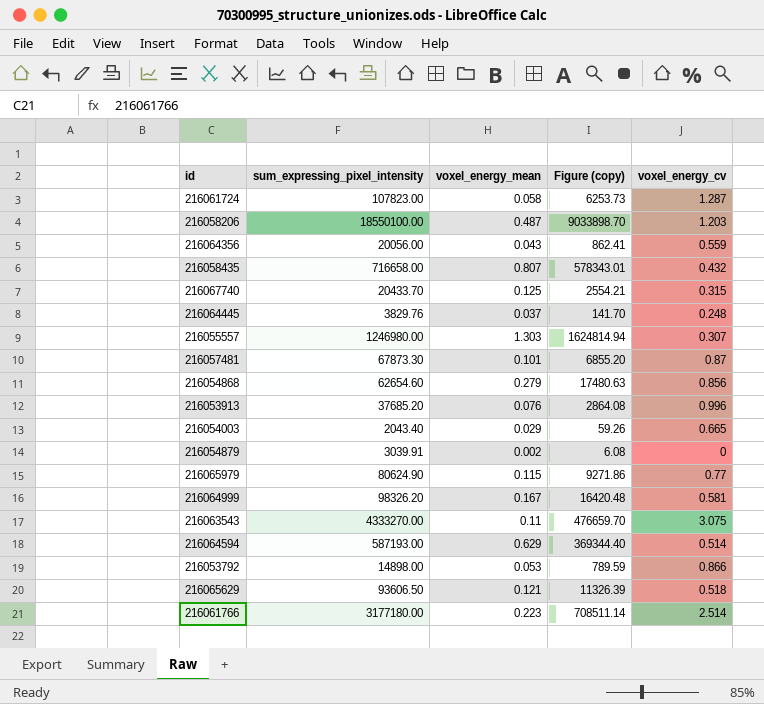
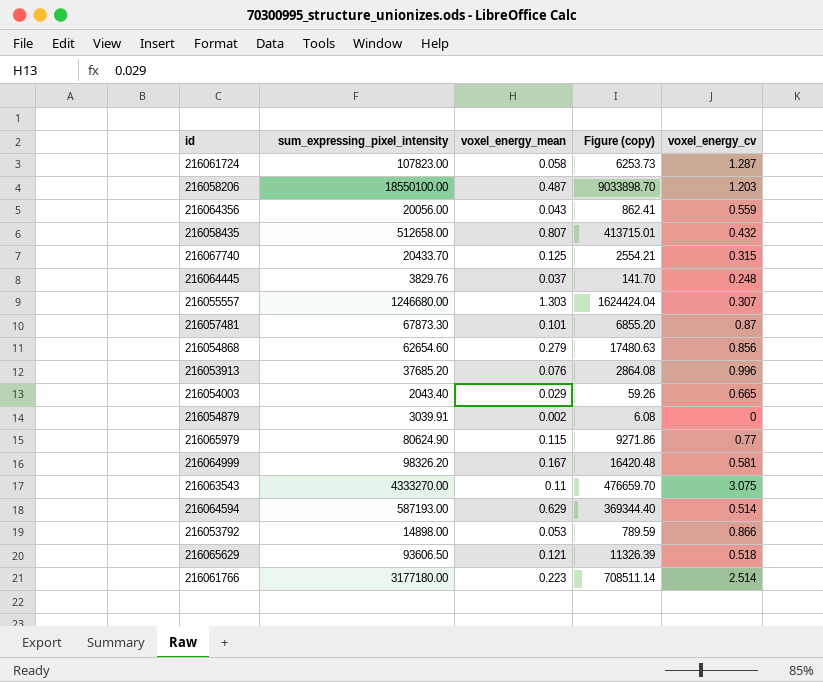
216058435 | sum_expressing_pixel_intensity: 716658.00 -> 512658.00
216058435 | Figure (copy): 578343.01 -> 413715.01
216055557 | sum_expressing_pixel_intensity: 1246980.00 -> 1246680.00
216055557 | Figure (copy): 1624814.94 -> 1624424.04

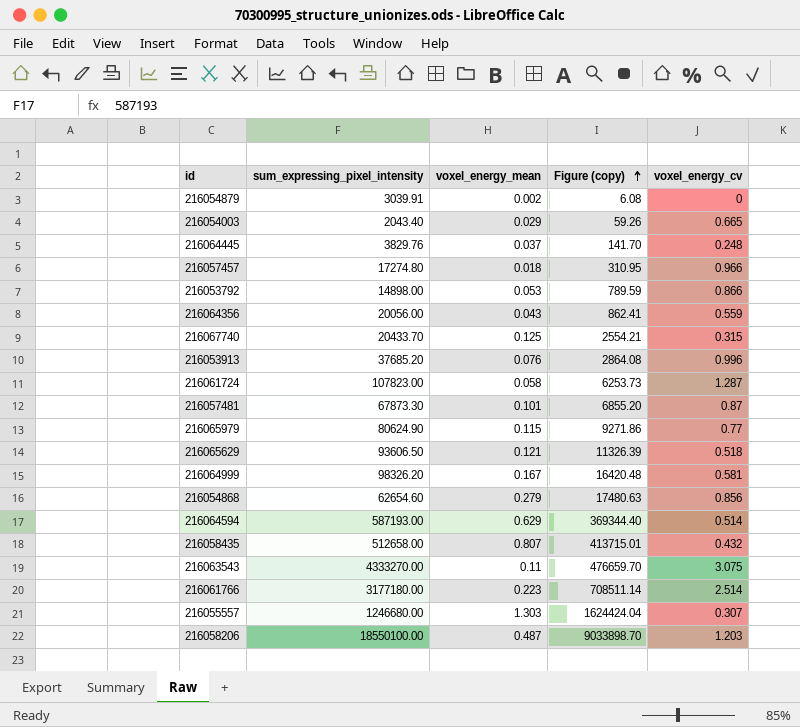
row order: none -> Figure (copy) ascending
row 216057457: none -> 17274.80 | 0.018 | 310.95 | 0.966

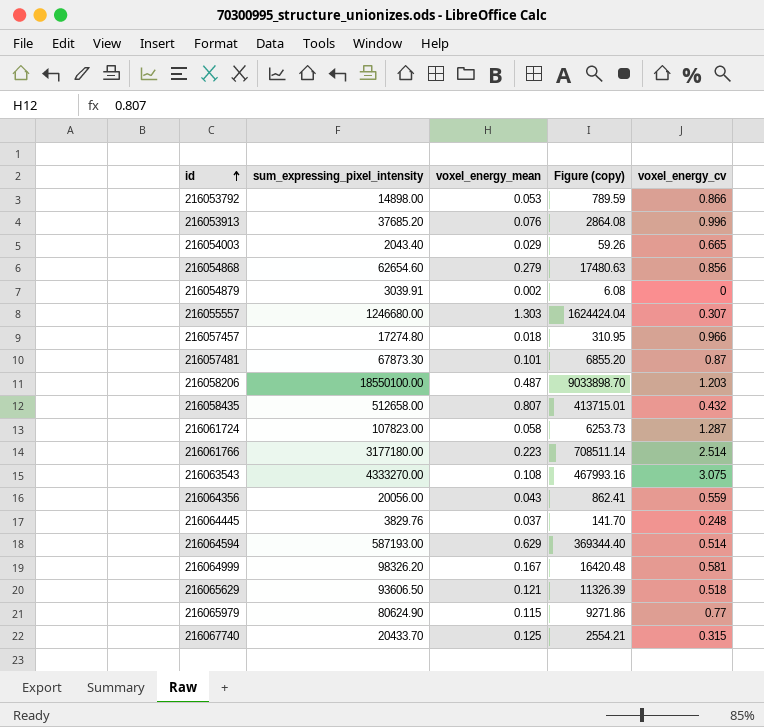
row order: Figure (copy) ascending -> id ascending
216063543 | voxel_energy_mean: 0.11 -> 0.108
216063543 | Figure (copy): 476659.70 -> 467993.16

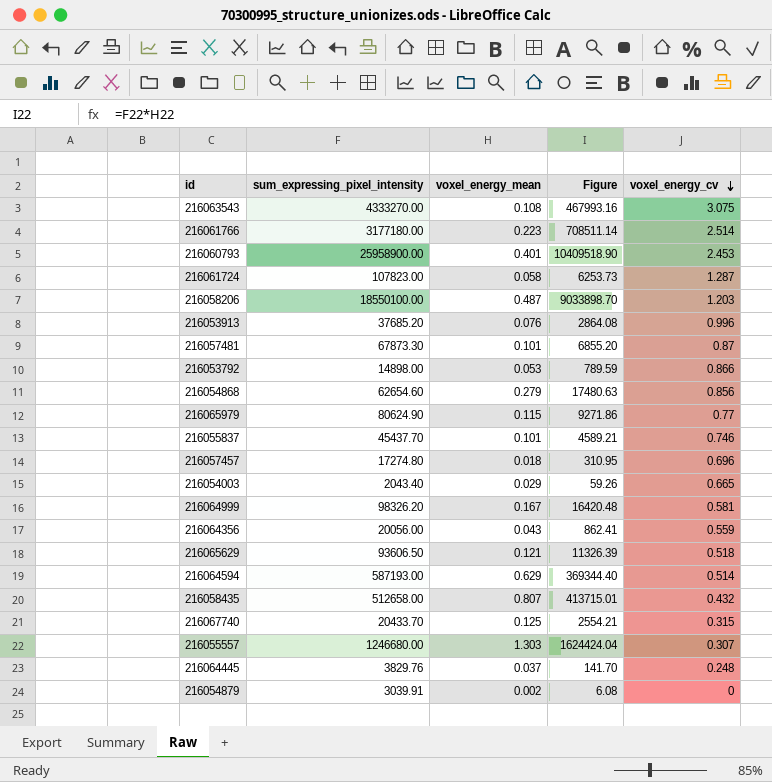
row order: id ascending -> voxel_energy_cv descending
column name: Figure (copy) -> Figure
row 216060793: none -> 25958900.00 | 0.401 | 10409518.90 | 2.453
row 216055837: none -> 45437.70 | 0.101 | 4589.21 | 0.746
216057457 | voxel_energy_cv: 0.966 -> 0.696

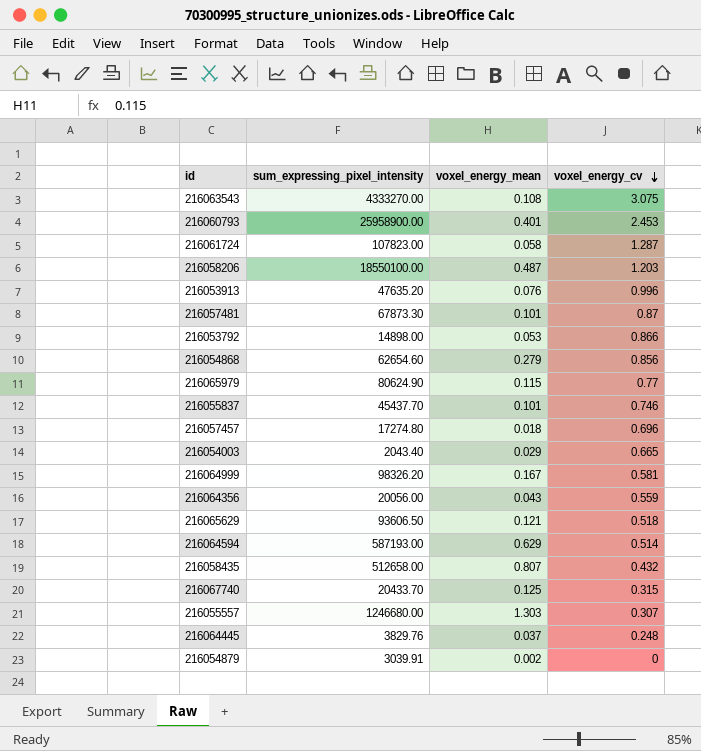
column Figure | formula: [sum_expressing_pixel_intensity] * [voxel_energy_mean] -> none
row 216061766: 3177180.00 | 0.223 | 708511.14 | 2.514 -> none
216053913 | sum_expressing_pixel_intensity: 37685.20 -> 47635.20

